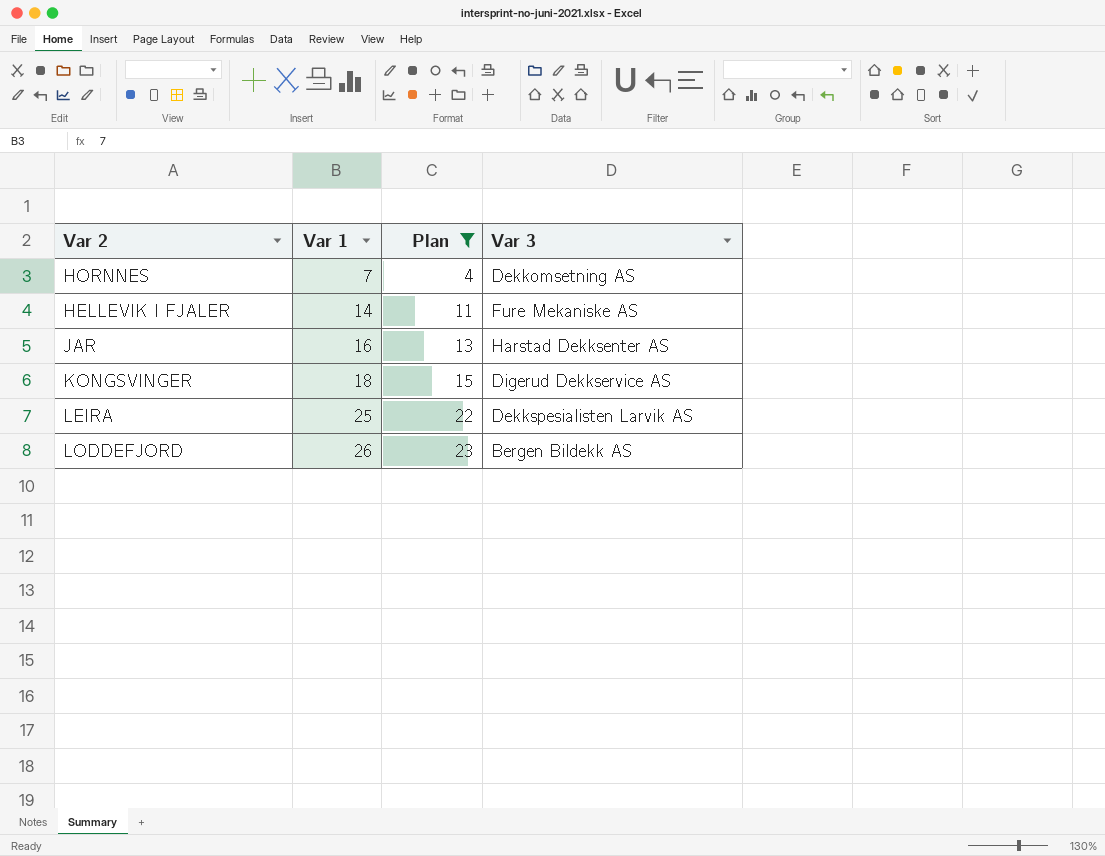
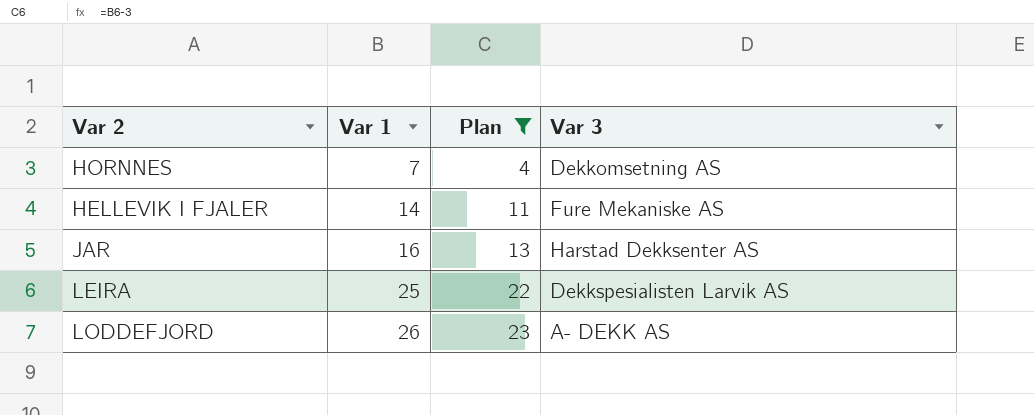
row KONGSVINGER: 18 | 15 | Digerud Dekkservice AS -> none
LODDEFJORD | Var 3: Bergen Bildekk AS -> A- DEKK AS

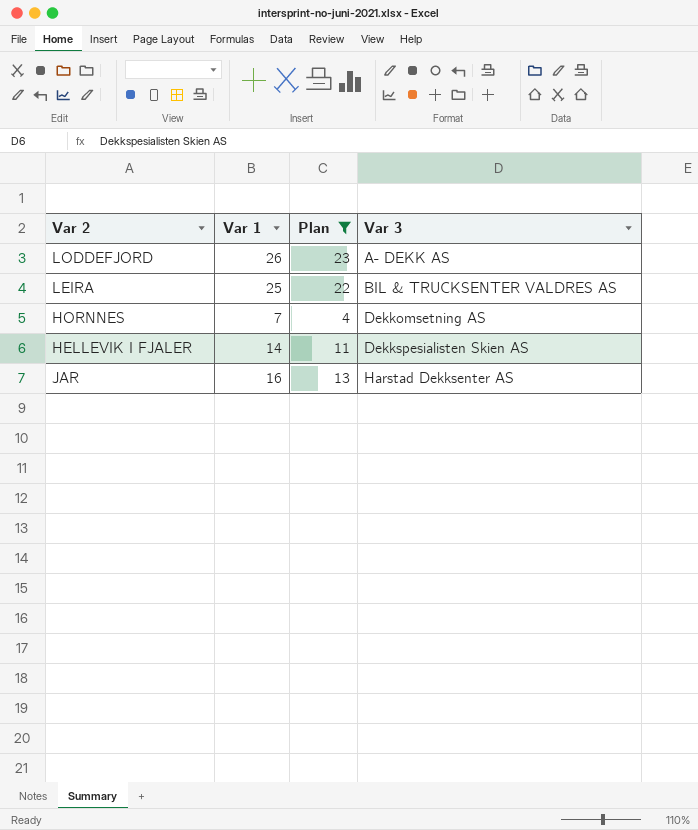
row order: Var 1 ascending -> Var 3 ascending
LEIRA | Var 3: Dekkspesialisten Larvik AS -> BIL & TRUCKSENTER VALDRES AS
HELLEVIK I FJALER | Var 3: Fure Mekaniske AS -> Dekkspesialisten Skien AS

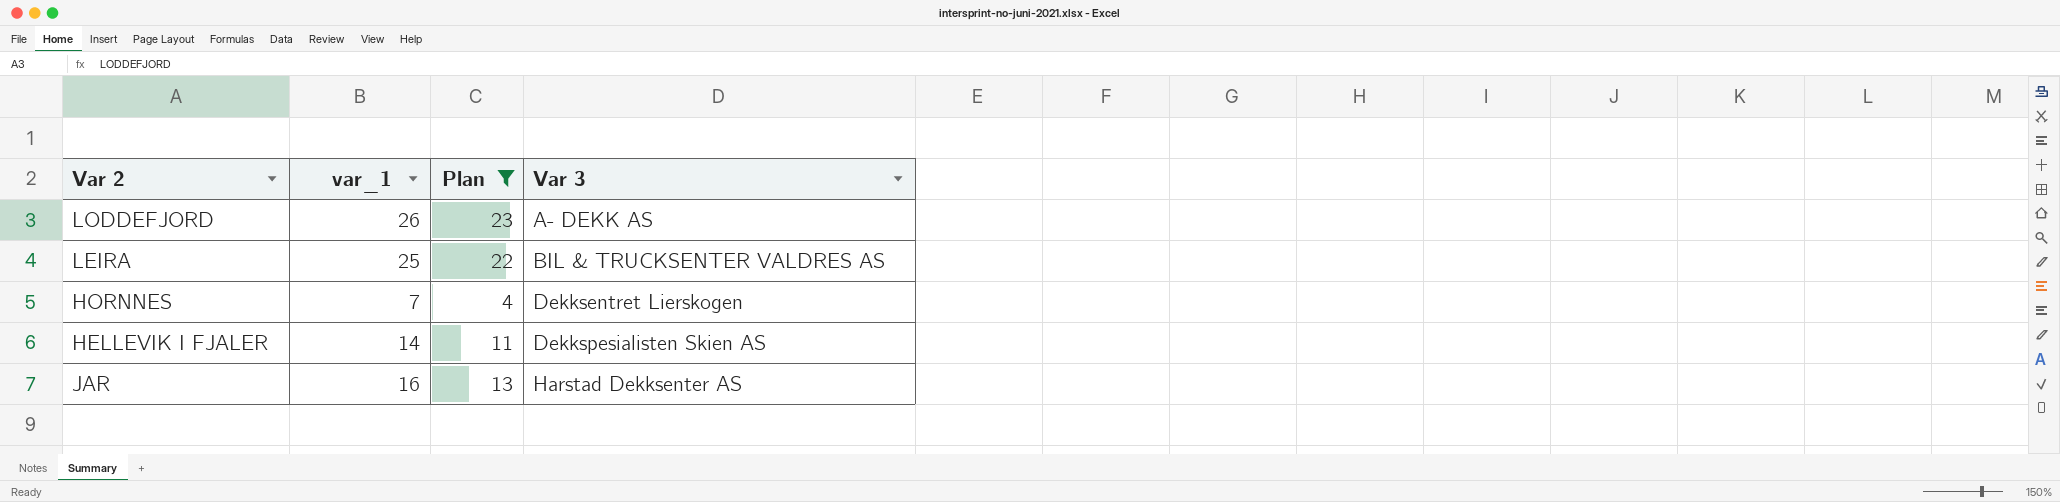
column name: Var 1 -> var_1
HORNNES | Var 3: Dekkomsetning AS -> Dekksentret Lierskogen

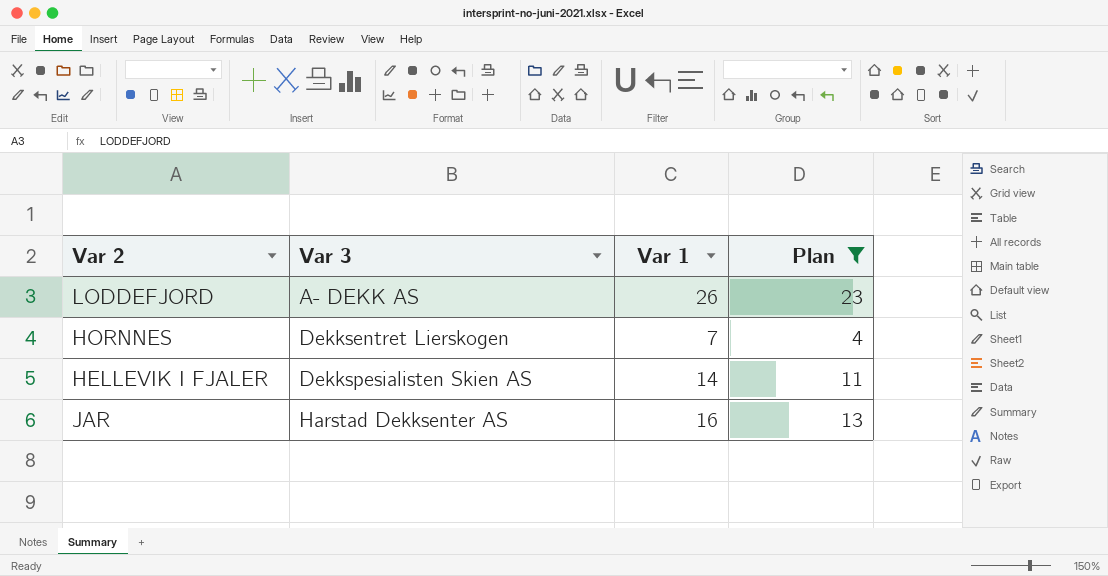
column Var 3 | position: 4 -> 2
column name: var_1 -> Var 1
row LEIRA: 25 | 22 | BIL & TRUCKSENTER VALDRES AS -> none

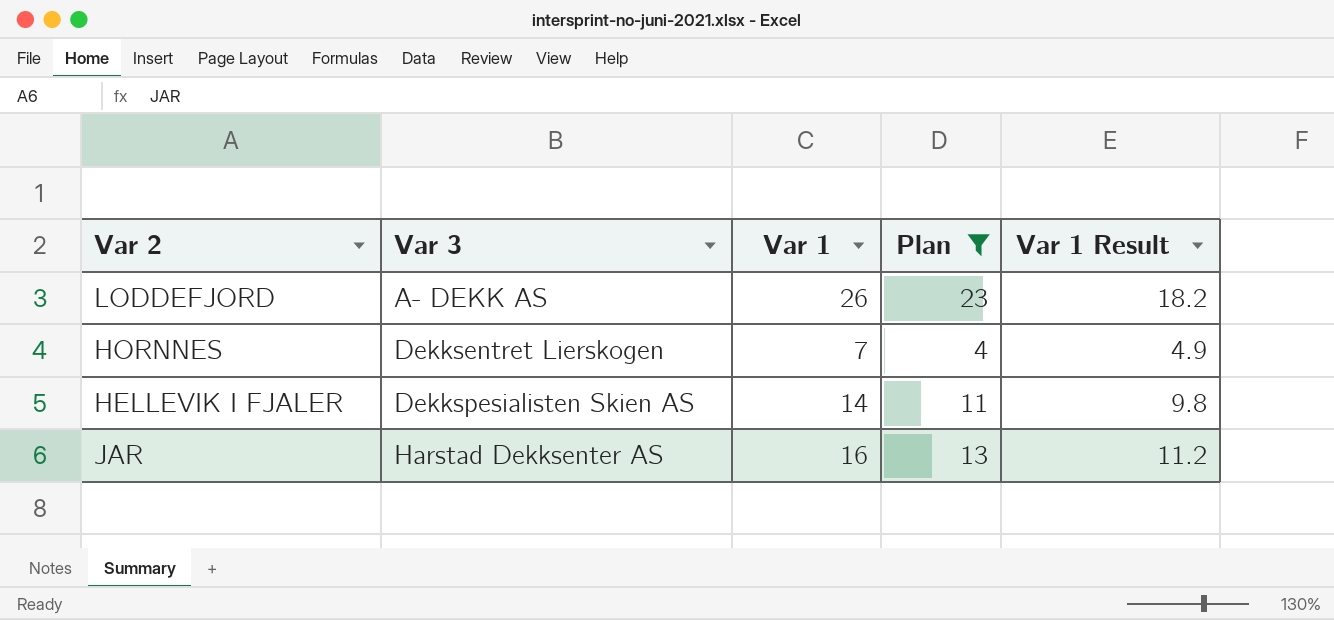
column Var 1 Result | formula: none -> [Var 1] * 0.7

